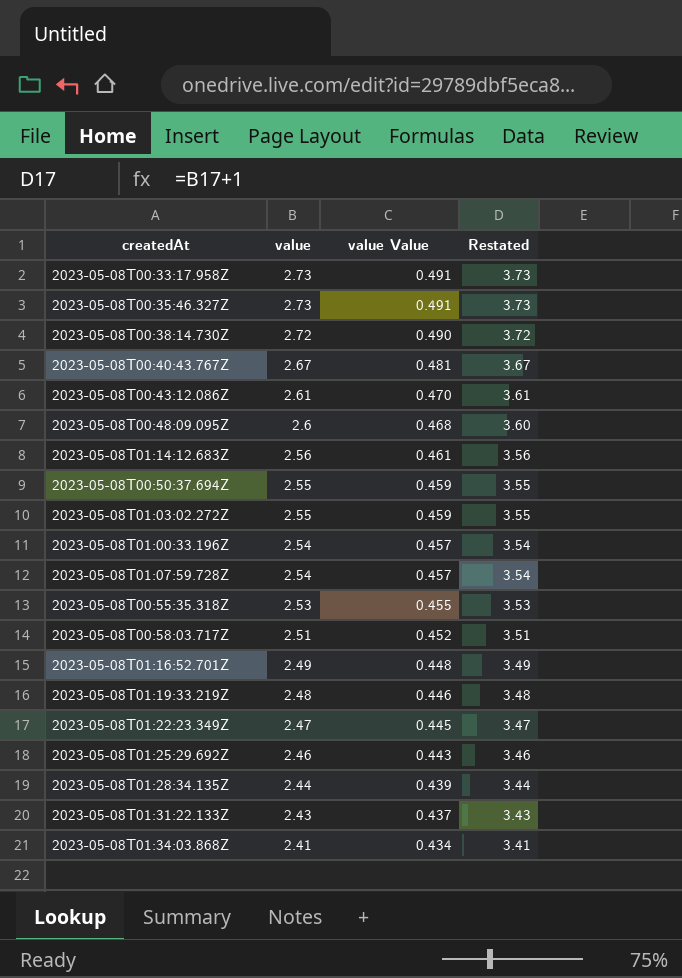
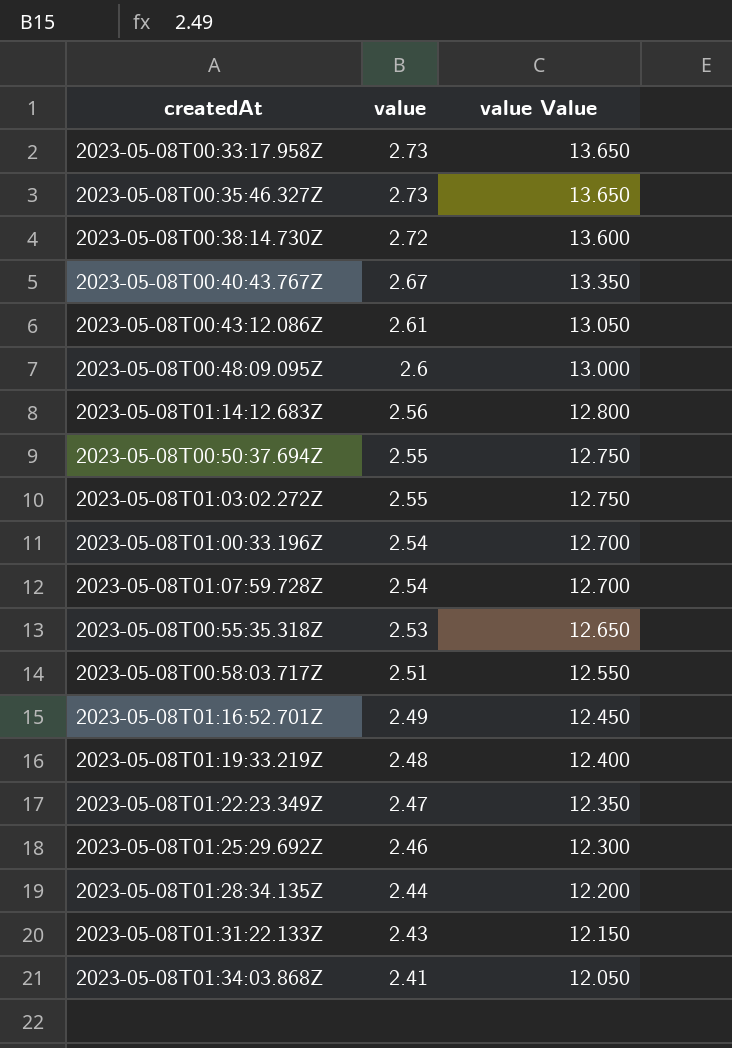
column Restated | formula: [value] + 1 -> none
column value Value | formula: [value] * 0.18 -> [value] * 5

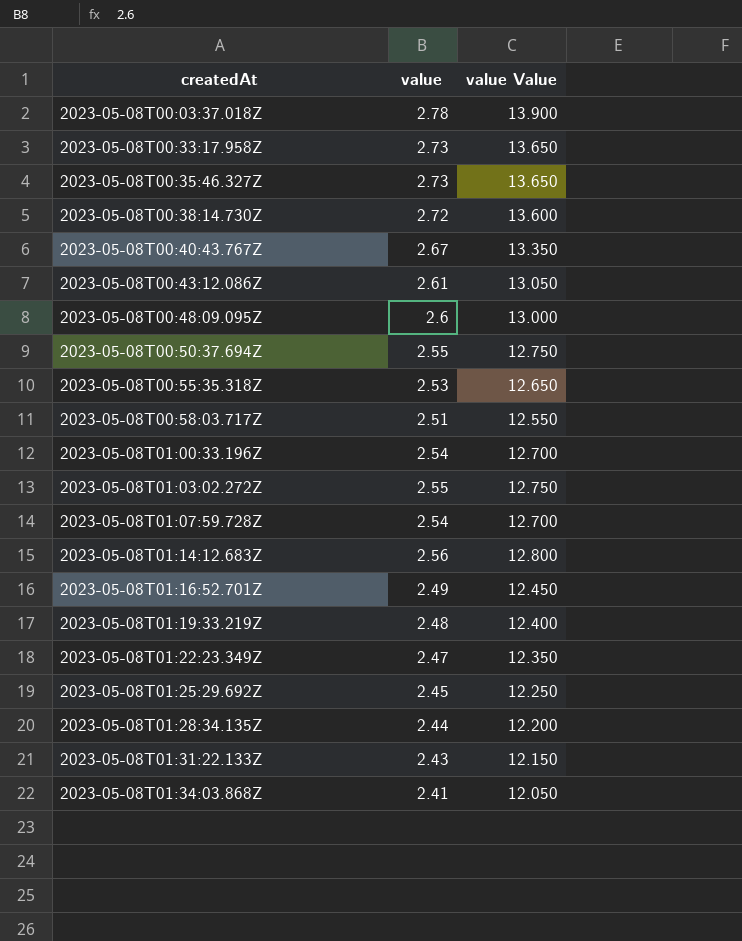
row order: value descending -> createdAt ascending
row 2023-05-08T00:03:37.018Z: none -> 2.78 | 13.900
2023-05-08T01:25:29.692Z | value: 2.46 -> 2.45
2023-05-08T01:25:29.692Z | value Value: 12.300 -> 12.250

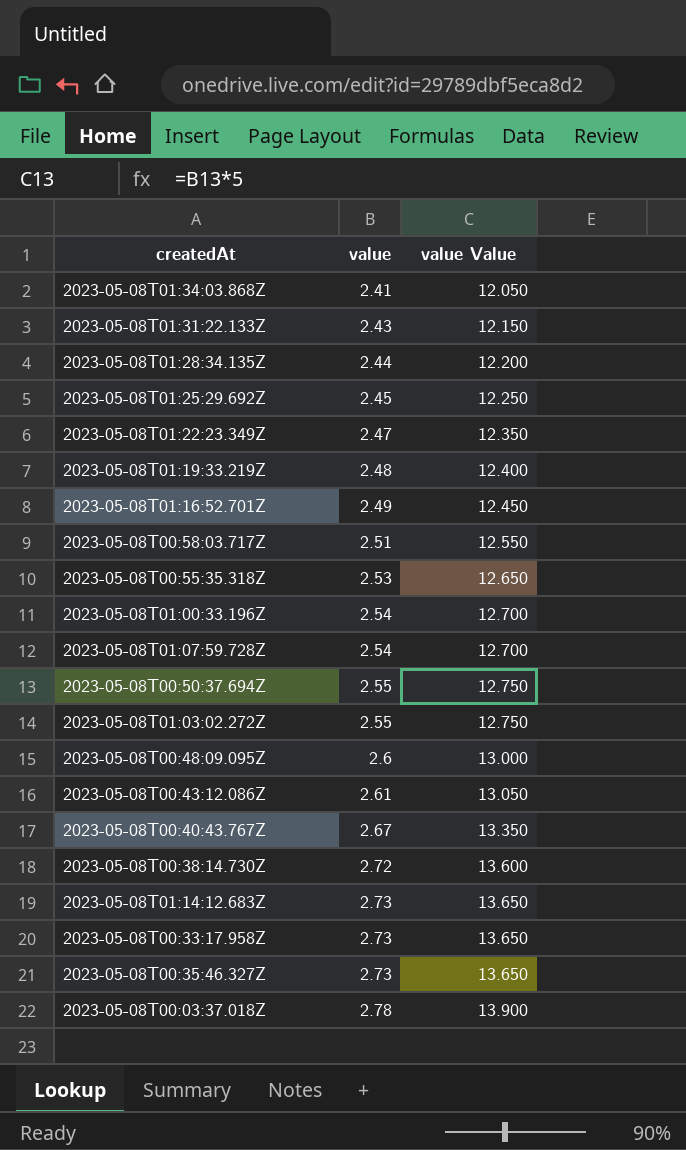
row order: createdAt ascending -> value ascending
2023-05-08T01:14:12.683Z | value: 2.56 -> 2.73
2023-05-08T01:14:12.683Z | value Value: 12.800 -> 13.650

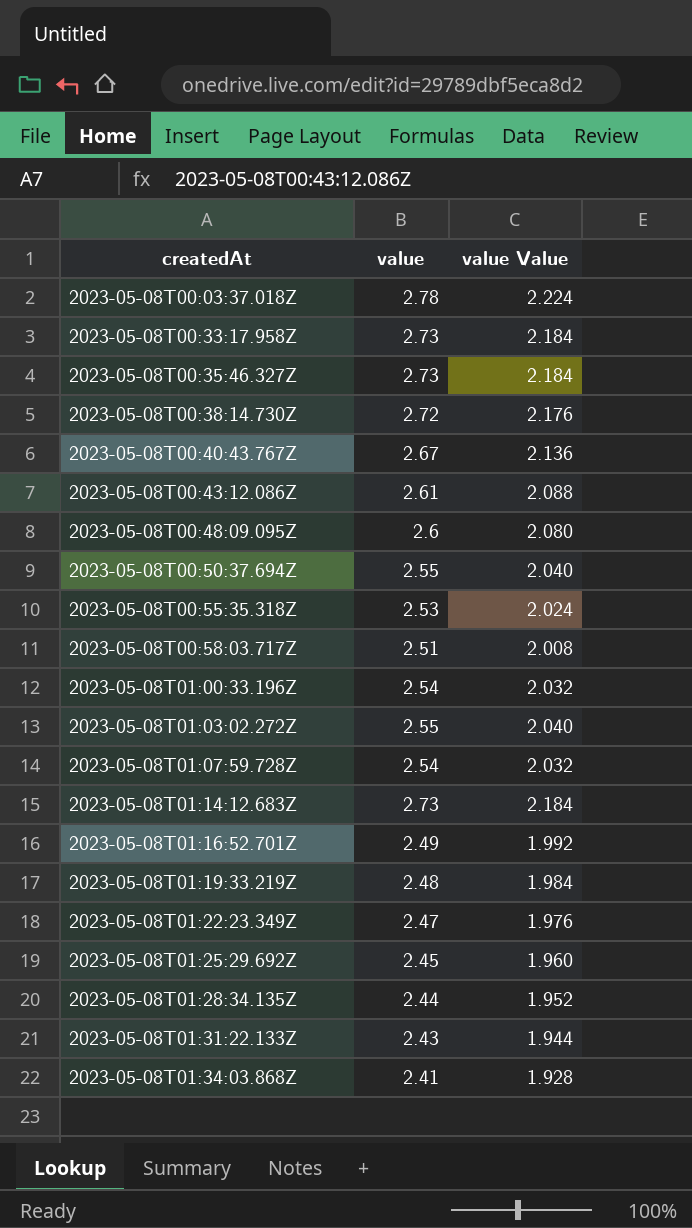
row order: value ascending -> createdAt ascending
column value Value | formula: [value] * 5 -> [value] * 0.8

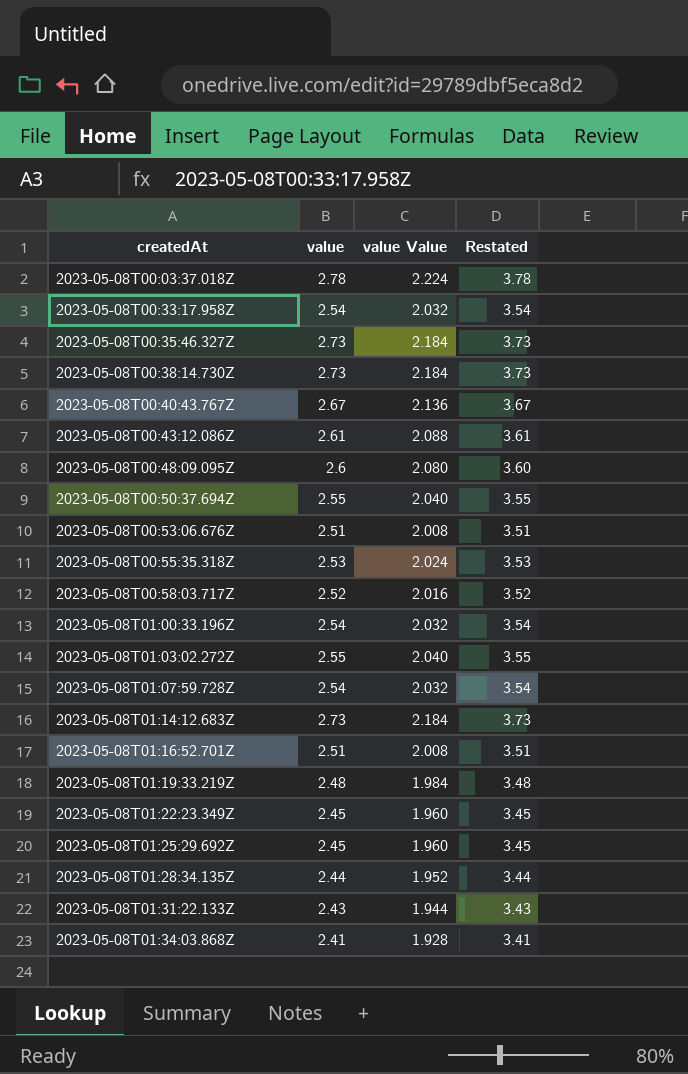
column Restated | formula: none -> [value] + 1
2023-05-08T00:33:17.958Z | value: 2.73 -> 2.54
2023-05-08T00:33:17.958Z | value Value: 2.184 -> 2.032
2023-05-08T00:38:14.730Z | value: 2.72 -> 2.73
2023-05-08T00:38:14.730Z | value Value: 2.176 -> 2.184
row 2023-05-08T00:53:06.676Z: none -> 2.51 | 2.008 | 3.51
2023-05-08T00:58:03.717Z | value: 2.51 -> 2.52
2023-05-08T00:58:03.717Z | value Value: 2.008 -> 2.016
2023-05-08T01:16:52.701Z | value: 2.49 -> 2.51
2023-05-08T01:16:52.701Z | value Value: 1.992 -> 2.008
2023-05-08T01:22:23.349Z | value: 2.47 -> 2.45
2023-05-08T01:22:23.349Z | value Value: 1.976 -> 1.960

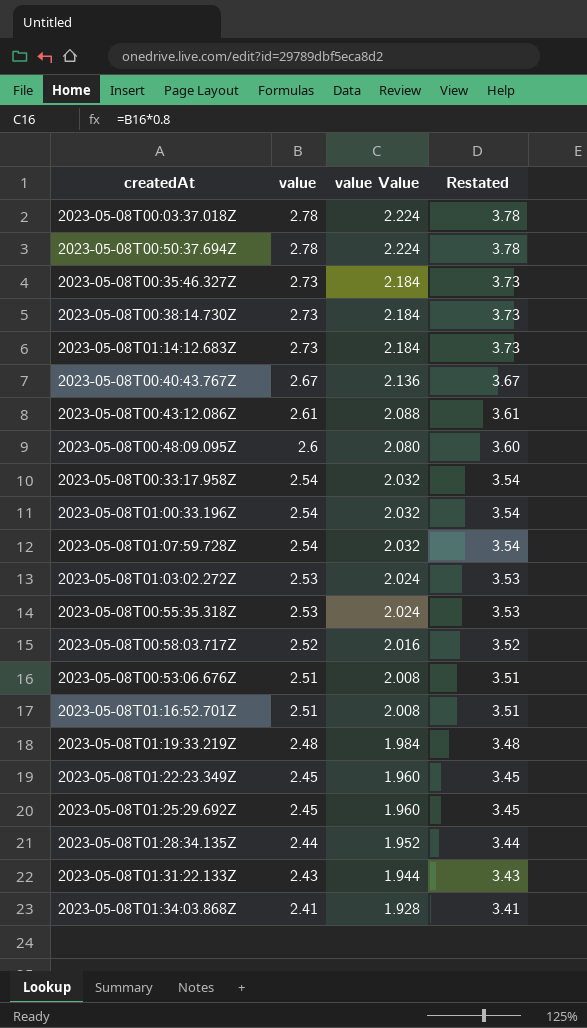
row order: createdAt ascending -> value descending
2023-05-08T00:50:37.694Z | value: 2.55 -> 2.78
2023-05-08T00:50:37.694Z | value Value: 2.040 -> 2.224
2023-05-08T00:50:37.694Z | Restated: 3.55 -> 3.78
2023-05-08T01:03:02.272Z | value: 2.55 -> 2.53
2023-05-08T01:03:02.272Z | value Value: 2.040 -> 2.024
2023-05-08T01:03:02.272Z | Restated: 3.55 -> 3.53

